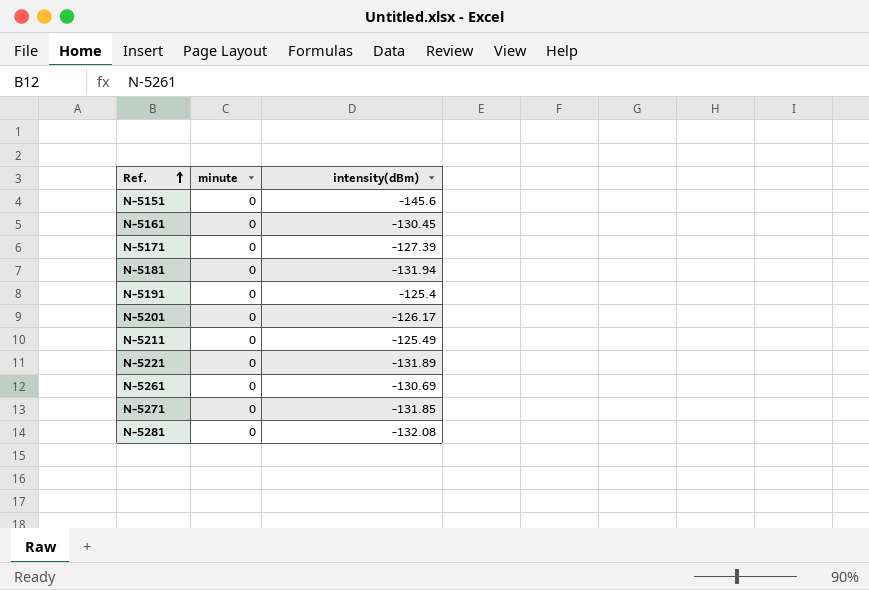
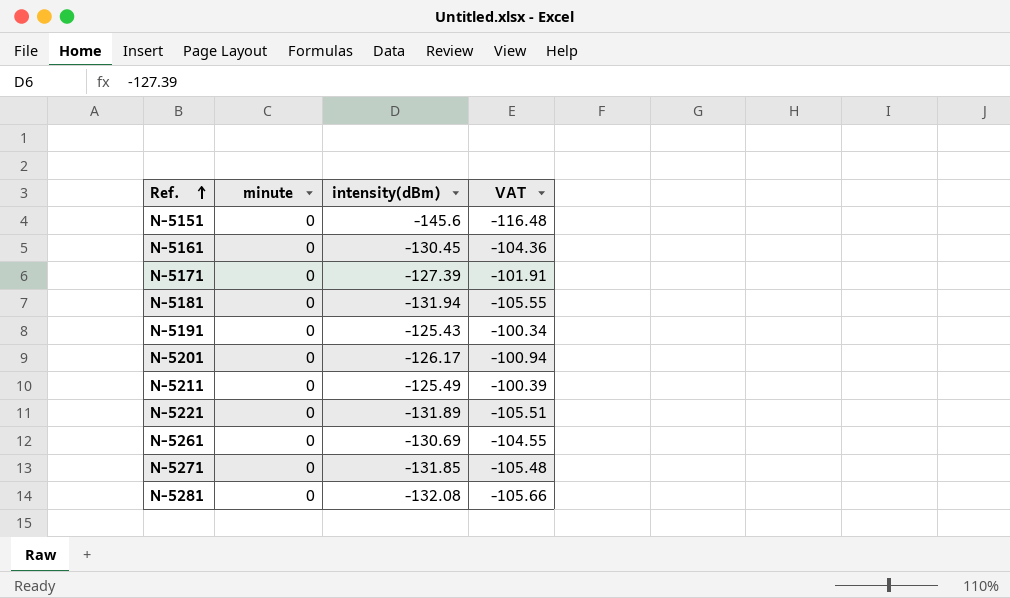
column VAT | formula: none -> [intensity(dBm)] * 0.8
N-5191 | intensity(dBm): -125.4 -> -125.43

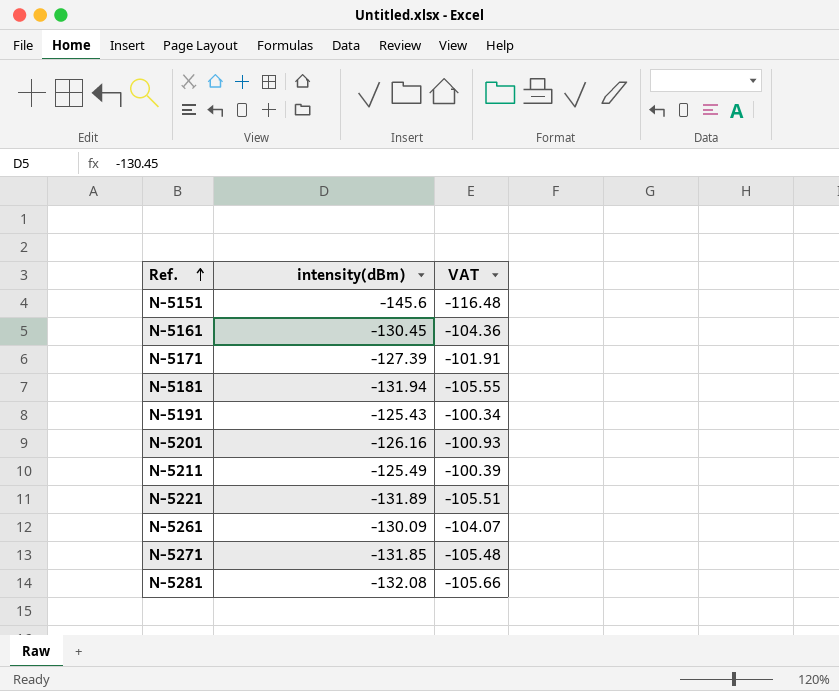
column minute | position: 2 -> none
N-5201 | intensity(dBm): -126.17 -> -126.16
N-5201 | VAT: -100.94 -> -100.93
N-5261 | intensity(dBm): -130.69 -> -130.09
N-5261 | VAT: -104.55 -> -104.07

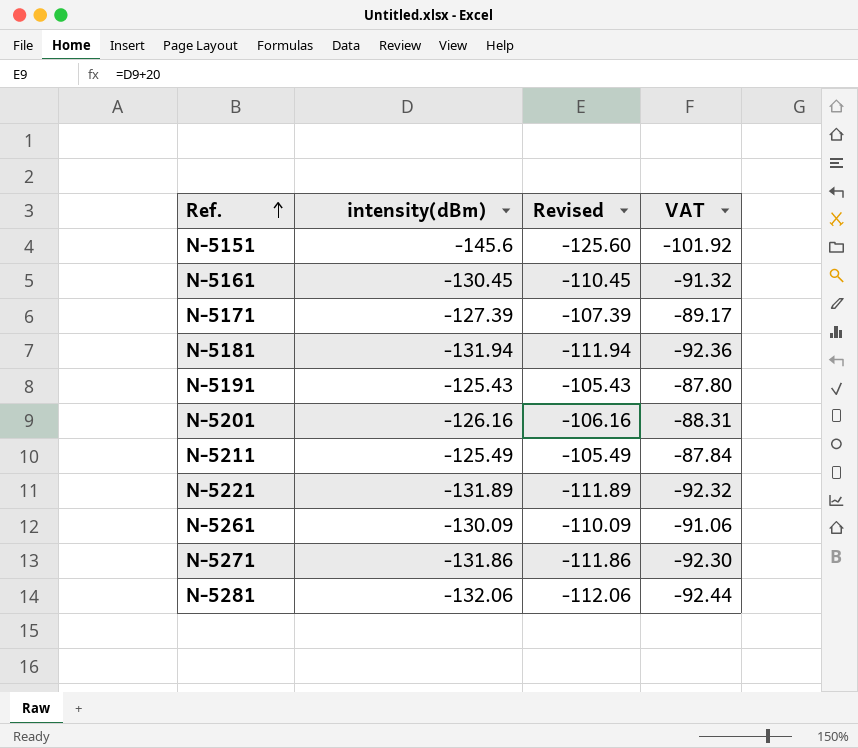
column Revised | formula: none -> [intensity(dBm)] + 20
column VAT | formula: [intensity(dBm)] * 0.8 -> [intensity(dBm)] * 0.7
N-5271 | intensity(dBm): -131.85 -> -131.86
N-5281 | intensity(dBm): -132.08 -> -132.06

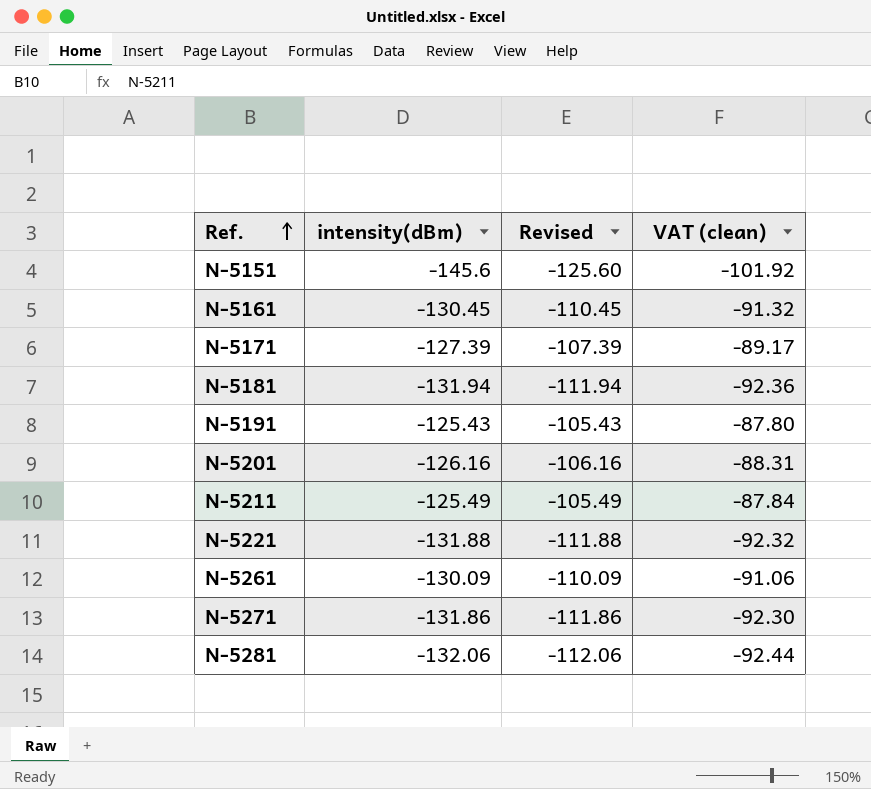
column name: VAT -> VAT (clean)
N-5221 | intensity(dBm): -131.89 -> -131.88
N-5221 | Revised: -111.89 -> -111.88

